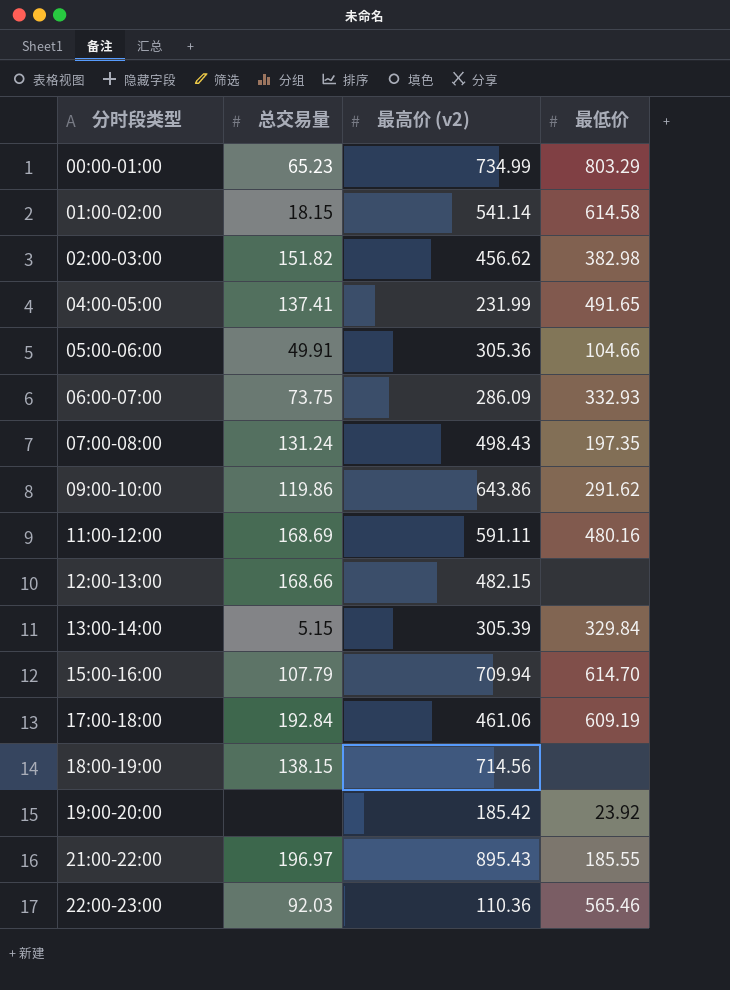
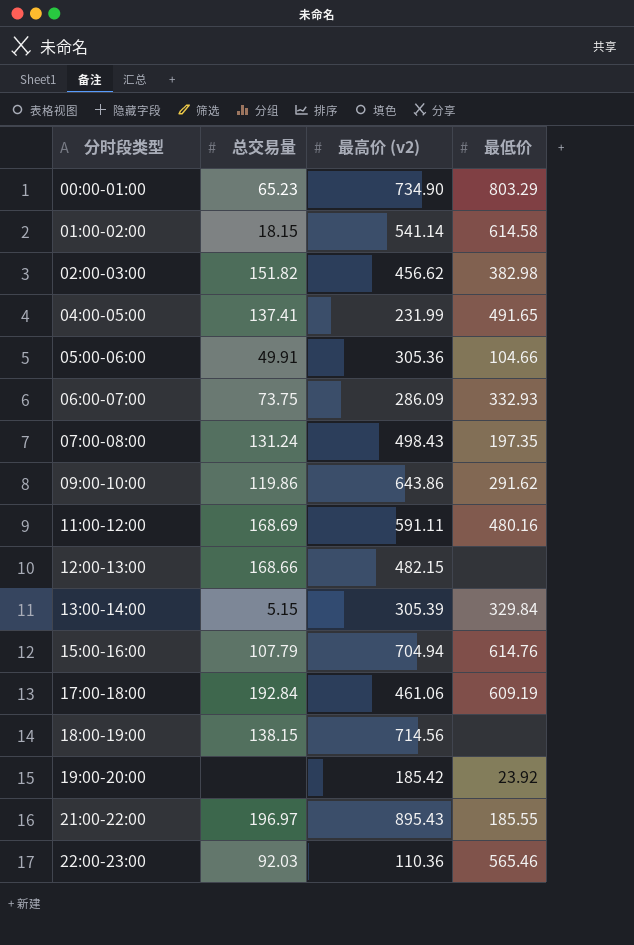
00:00-01:00 | 最高价 (v2): 734.99 -> 734.90
15:00-16:00 | 最高价 (v2): 709.94 -> 704.94
15:00-16:00 | 最低价: 614.70 -> 614.76

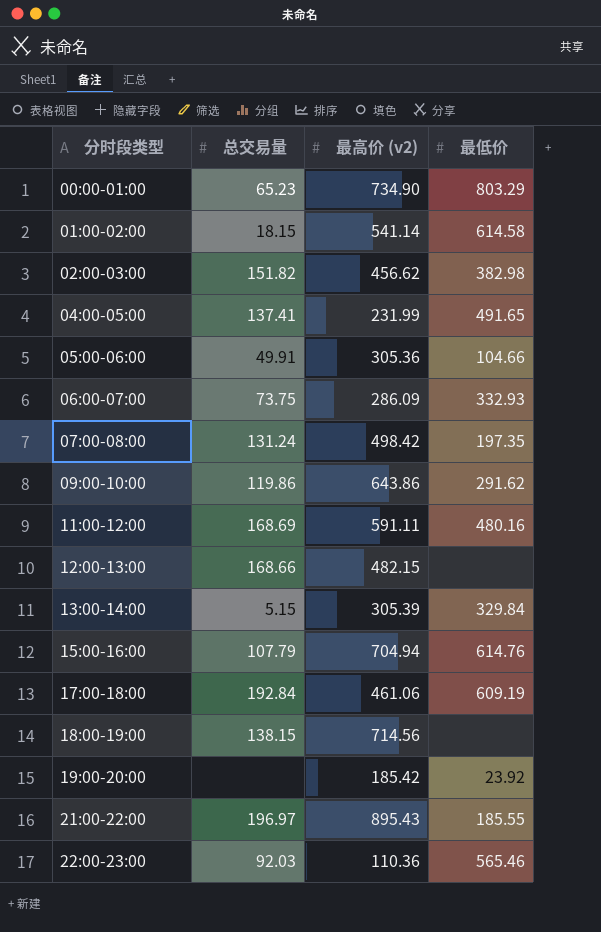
07:00-08:00 | 最高价 (v2): 498.43 -> 498.42

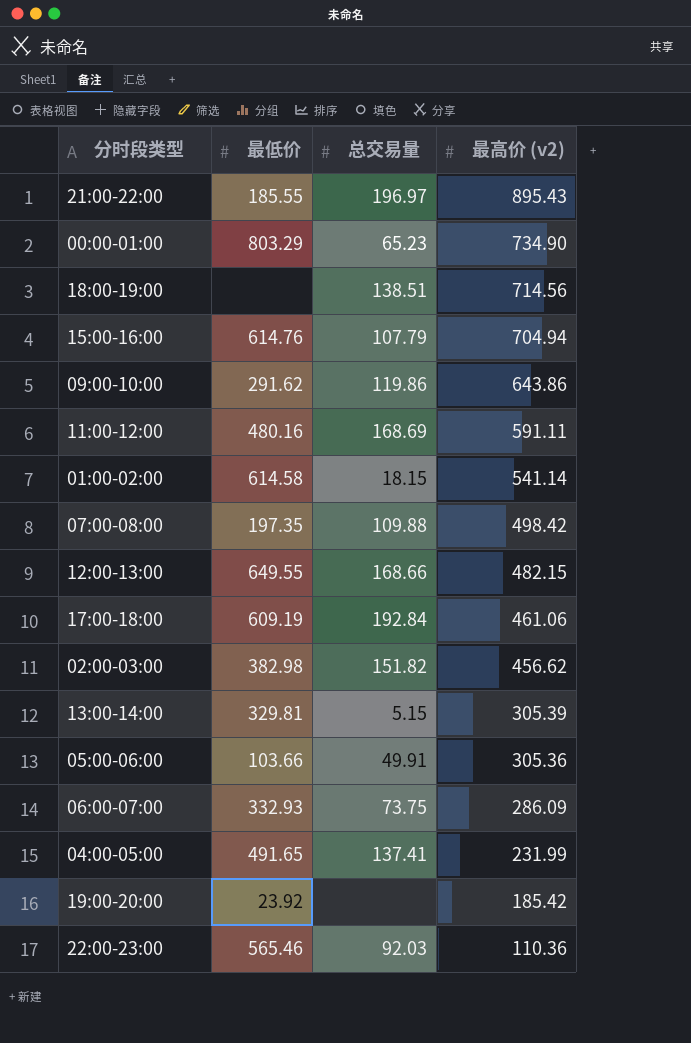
row order: 分时段类型 ascending -> 最高价 (v2) descending
column 最低价 | position: 4 -> 2
18:00-19:00 | 总交易量: 138.15 -> 138.51
07:00-08:00 | 总交易量: 131.24 -> 109.88
12:00-13:00 | 最低价: none -> 649.55
13:00-14:00 | 最低价: 329.84 -> 329.81
05:00-06:00 | 最低价: 104.66 -> 103.66

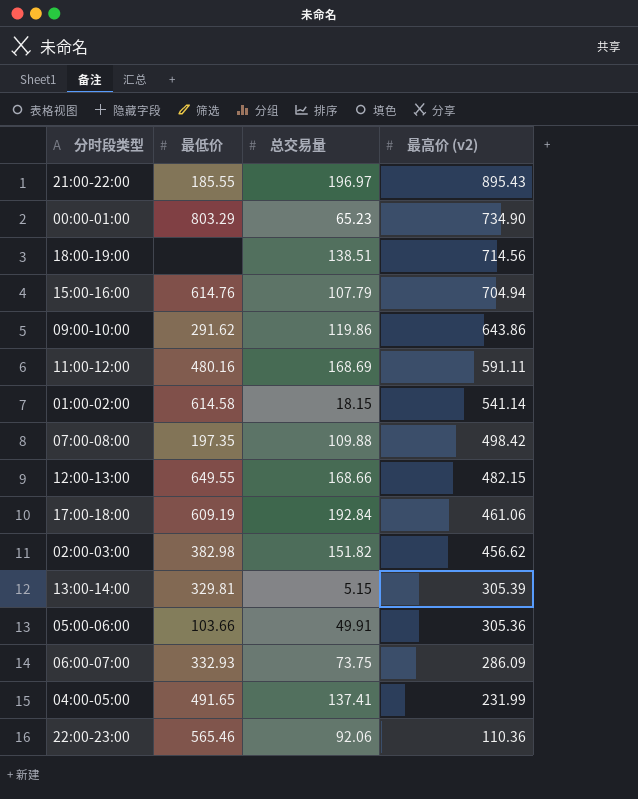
row 19:00-20:00: 23.92 | none | 185.42 -> none
22:00-23:00 | 总交易量: 92.03 -> 92.06

